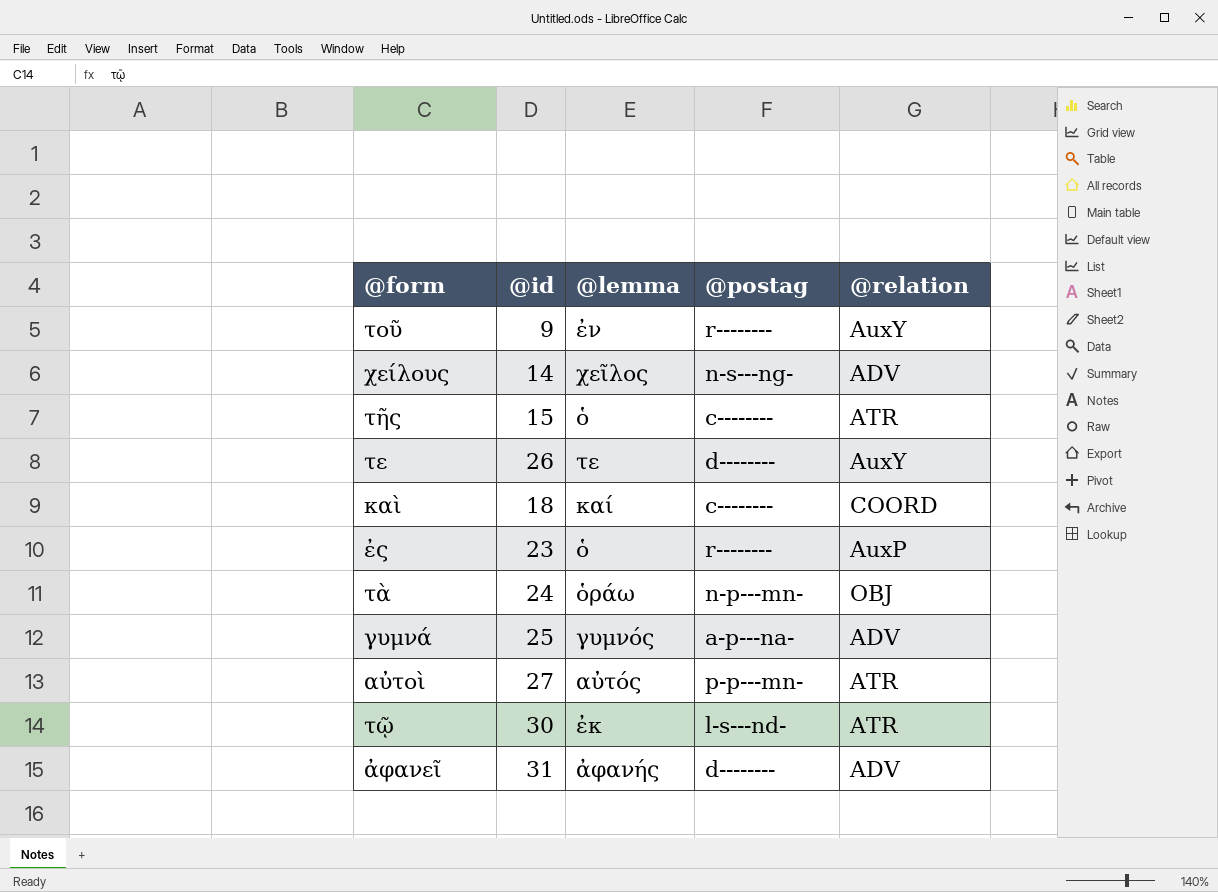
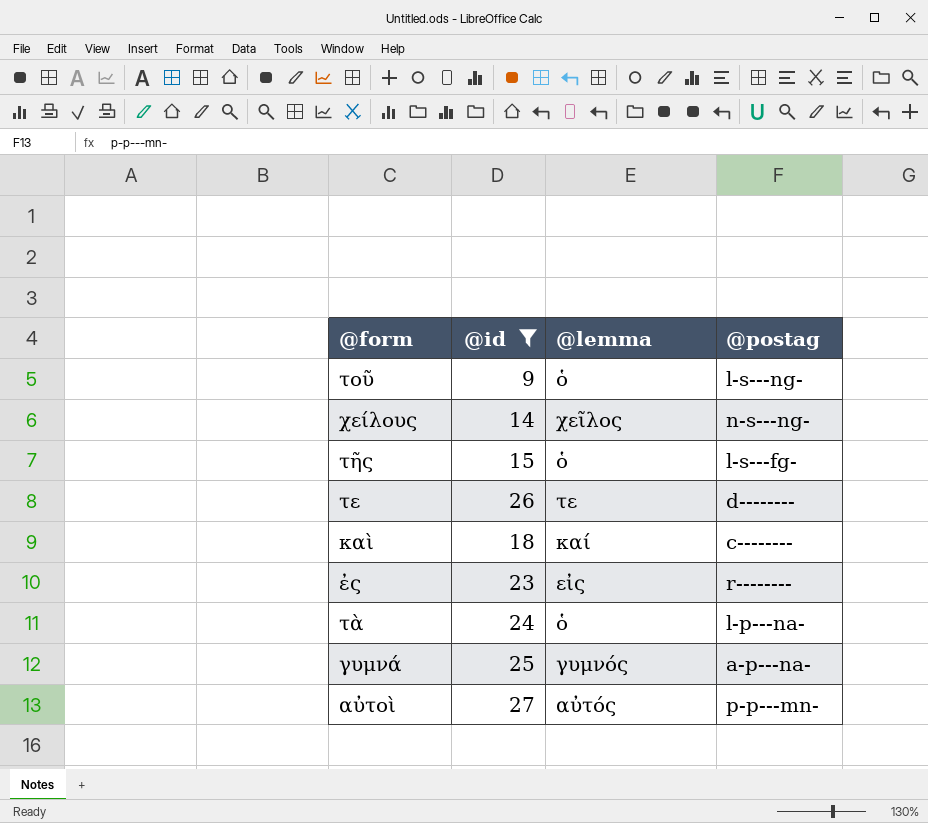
filter: none -> @id <= 27
column @relation | position: 5 -> none
τοῦ | @lemma: ἐν -> ὁ
τοῦ | @postag: r-------- -> l-s---ng-
τῆς | @postag: c-------- -> l-s---fg-
ἐς | @lemma: ὁ -> εἰς
τὰ | @lemma: ὁράω -> ὁ
τὰ | @postag: n-p---mn- -> l-p---na-

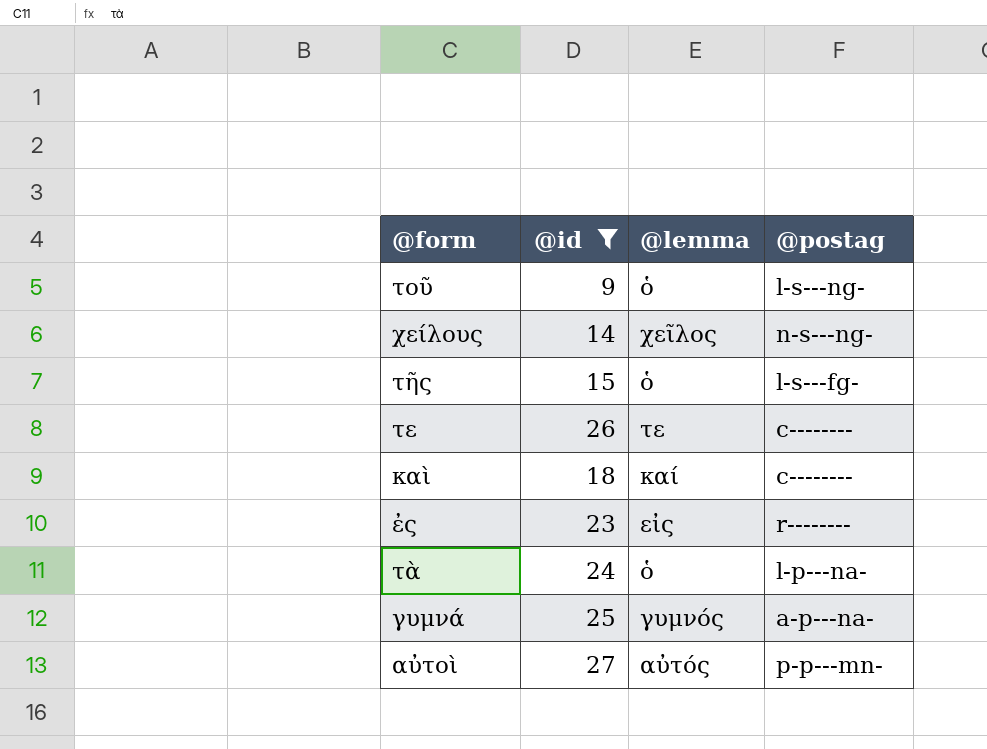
τε | @postag: d-------- -> c--------

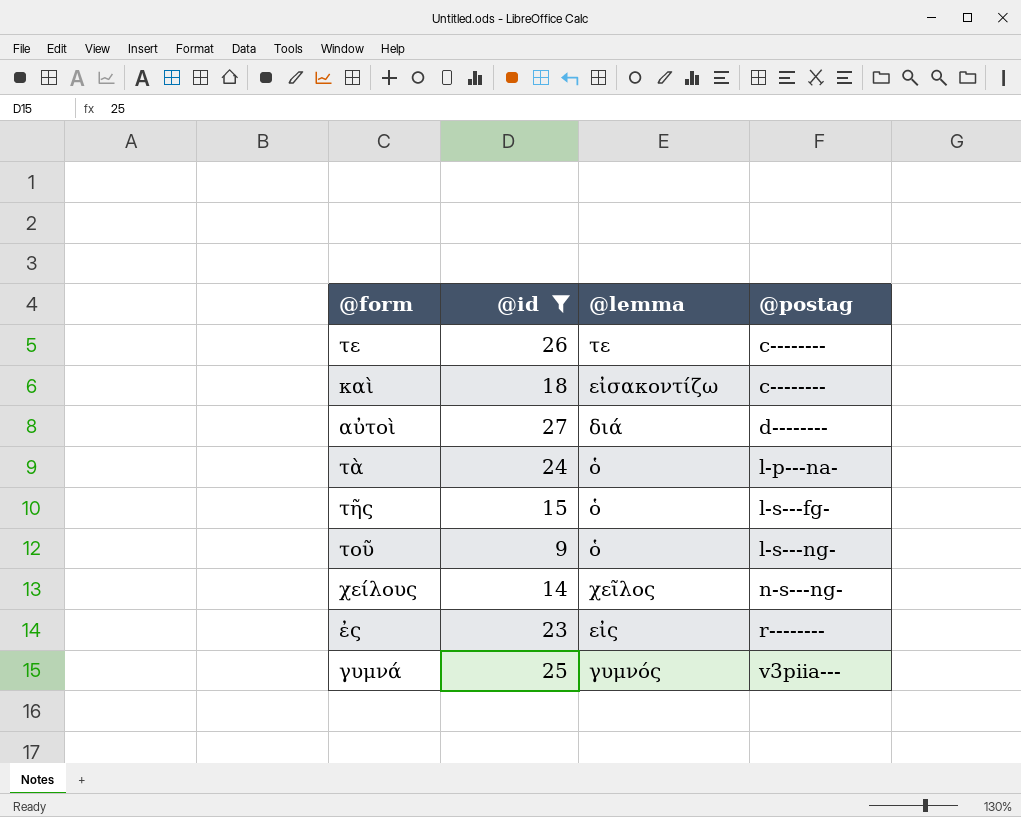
row order: none -> @postag ascending
καὶ | @lemma: καί -> εἰσακοντίζω
αὐτοὶ | @lemma: αὐτός -> διά
αὐτοὶ | @postag: p-p---mn- -> d--------
γυμνά | @postag: a-p---na- -> v3piia---

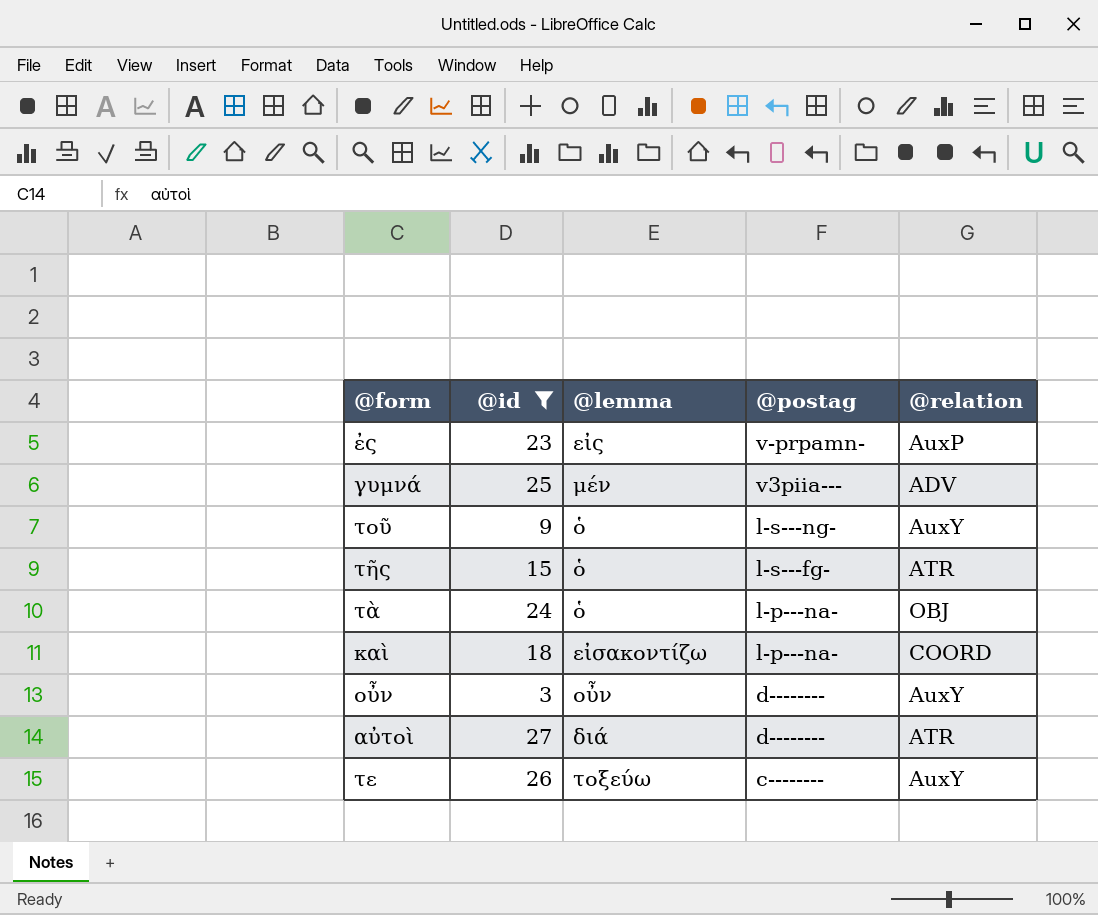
row order: @postag ascending -> @postag descending
column @relation | position: none -> 5
row χείλους: 14 | χεῖλος | n-s---ng- -> none
ἐς | @postag: r-------- -> v-prpamn-
γυμνά | @lemma: γυμνός -> μέν
καὶ | @postag: c-------- -> l-p---na-
row οὖν: none -> 3 | οὖν | d-------- | AuxY
τε | @lemma: τε -> τοξεύω

